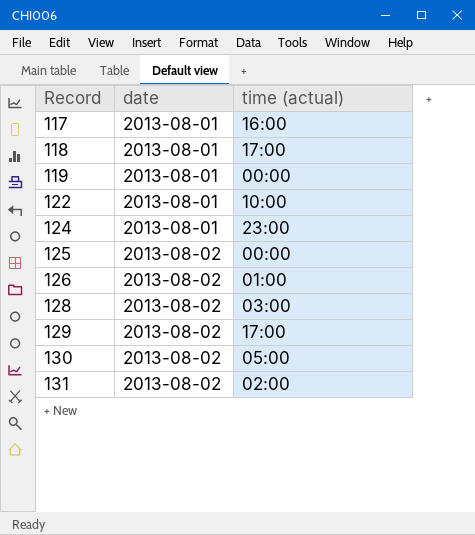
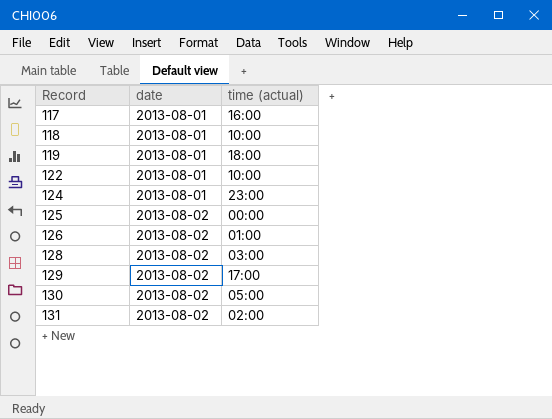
118 | time (actual): 17:00 -> 10:00
119 | time (actual): 00:00 -> 18:00

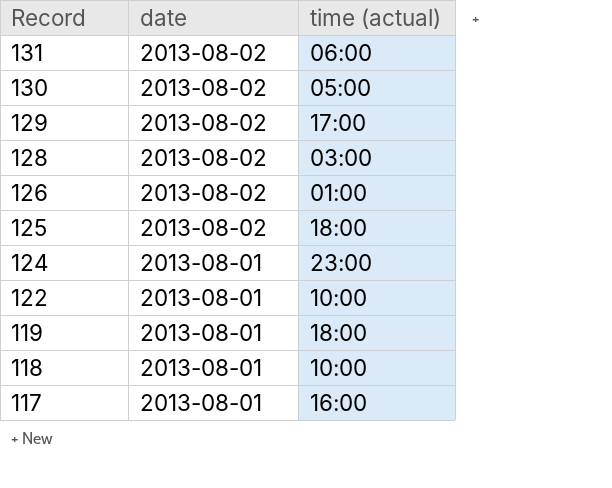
row order: Record ascending -> Record descending
131 | time (actual): 02:00 -> 06:00
125 | time (actual): 00:00 -> 18:00

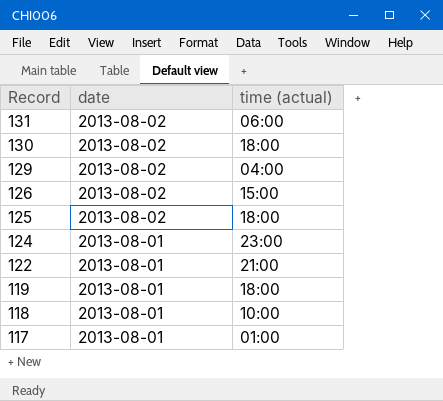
row 128: 2013-08-02 | 03:00 -> none
130 | time (actual): 05:00 -> 18:00
129 | time (actual): 17:00 -> 04:00
126 | time (actual): 01:00 -> 15:00
122 | time (actual): 10:00 -> 21:00
117 | time (actual): 16:00 -> 01:00

